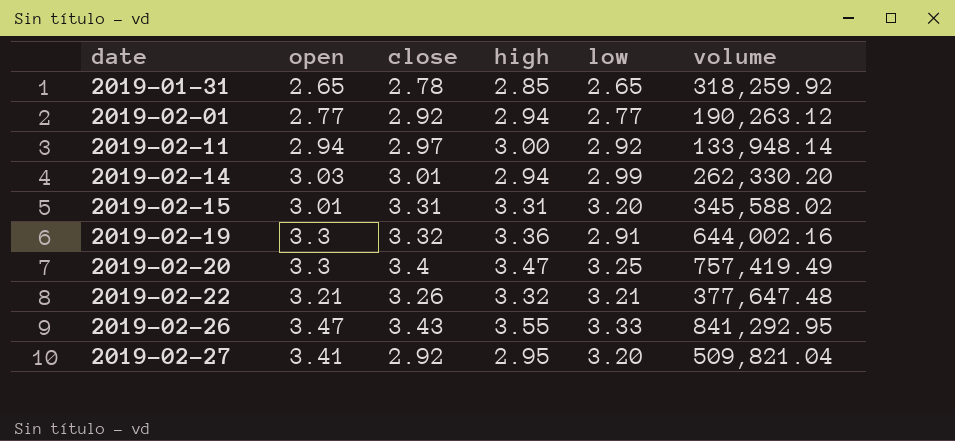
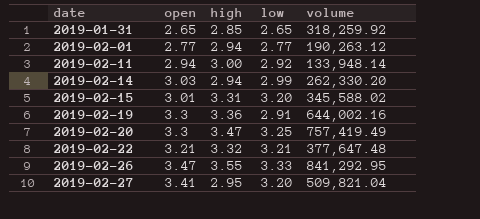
column close | position: 3 -> none

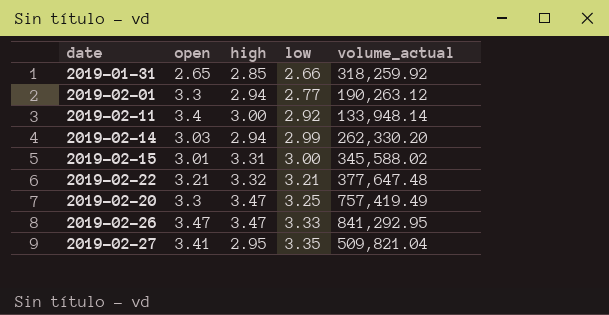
row order: date ascending -> low ascending
column name: volume -> volume_actual
row 2019-02-19: 3.3 | 3.36 | 2.91 | 644,002.16 -> none
2019-01-31 | low: 2.65 -> 2.66
2019-02-01 | open: 2.77 -> 3.3
2019-02-11 | open: 2.94 -> 3.4
2019-02-15 | low: 3.20 -> 3.00
2019-02-26 | high: 3.55 -> 3.47
2019-02-27 | low: 3.20 -> 3.35

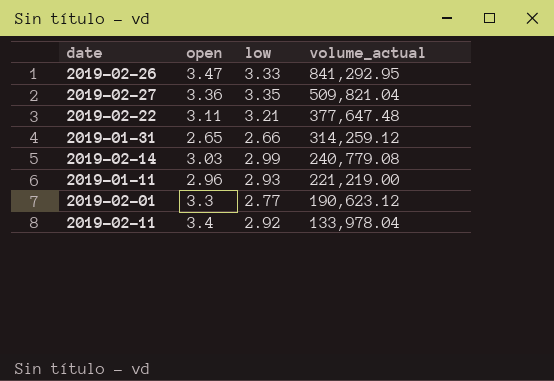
row order: low ascending -> volume_actual descending
column high | position: 3 -> none
row 2019-02-15: 3.01 | 3.31 | 3.00 | 345,588.02 -> none
row 2019-02-20: 3.3 | 3.47 | 3.25 | 757,419.49 -> none
2019-02-27 | open: 3.41 -> 3.36
2019-02-22 | open: 3.21 -> 3.11
2019-01-31 | volume_actual: 318,259.92 -> 314,259.12
2019-02-14 | volume_actual: 262,330.20 -> 240,779.08
row 2019-01-11: none -> 2.96 | 2.93 | 221,219.00
2019-02-01 | volume_actual: 190,263.12 -> 190,623.12
2019-02-11 | volume_actual: 133,948.14 -> 133,978.04

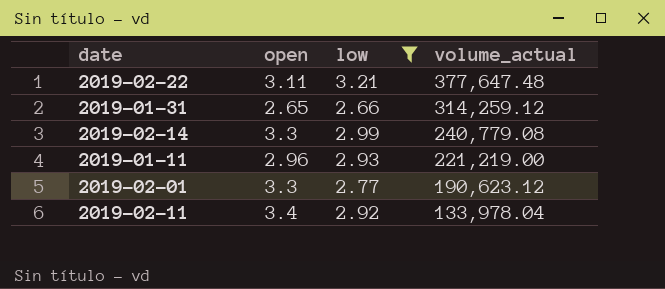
filter: none -> low <= 3.21
2019-02-14 | open: 3.03 -> 3.3

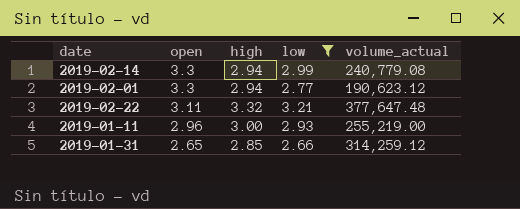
row order: volume_actual descending -> open descending
column high | position: none -> 3
row 2019-02-11: 3.4 | 2.92 | 133,978.04 -> none
2019-01-11 | volume_actual: 221,219.00 -> 255,219.00

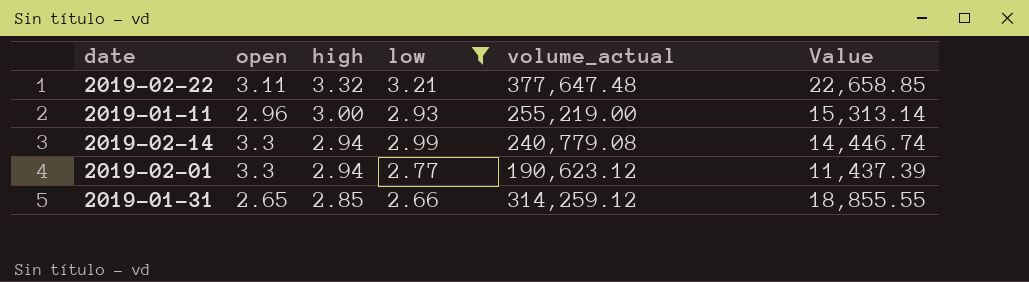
row order: open descending -> high descending
column Value | formula: none -> [volume_actual] * 0.06

